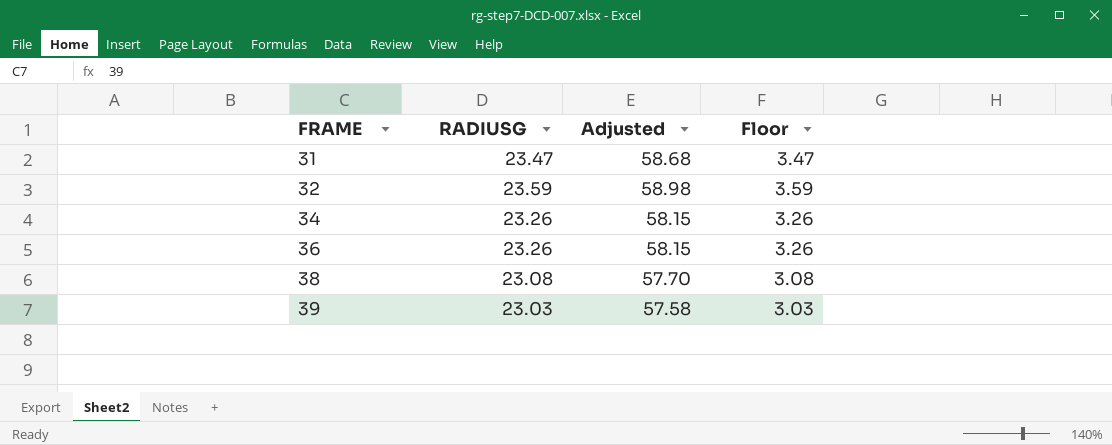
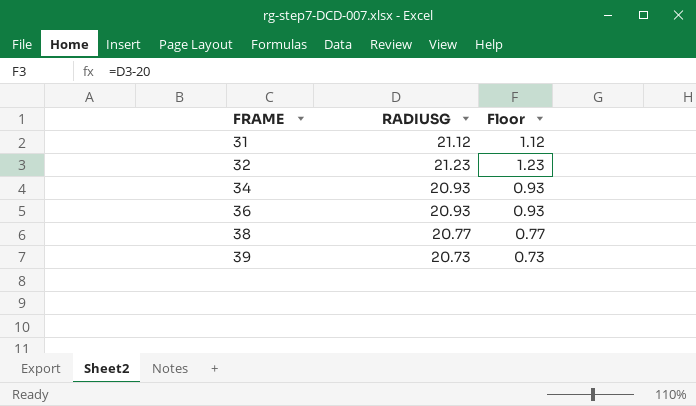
column Adjusted | formula: [RADIUSG] * 2.5 -> none
31 | RADIUSG: 23.47 -> 21.12
31 | Floor: 3.47 -> 1.12
32 | RADIUSG: 23.59 -> 21.23
32 | Floor: 3.59 -> 1.23
34 | RADIUSG: 23.26 -> 20.93
34 | Floor: 3.26 -> 0.93
36 | RADIUSG: 23.26 -> 20.93
36 | Floor: 3.26 -> 0.93
38 | RADIUSG: 23.08 -> 20.77
38 | Floor: 3.08 -> 0.77
39 | RADIUSG: 23.03 -> 20.73
39 | Floor: 3.03 -> 0.73

